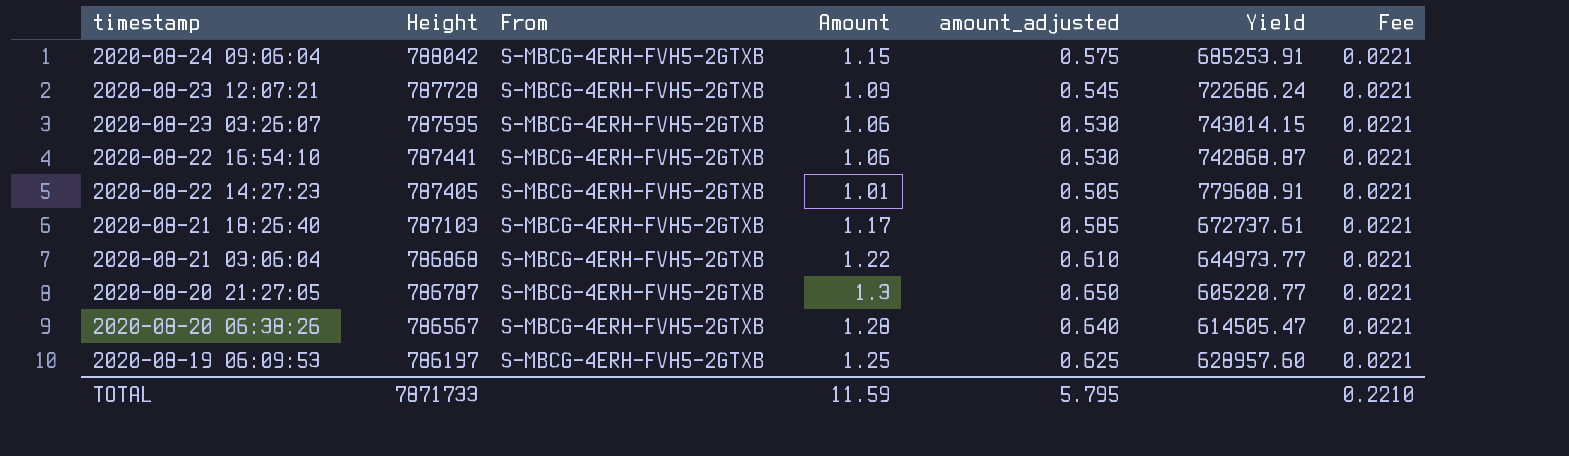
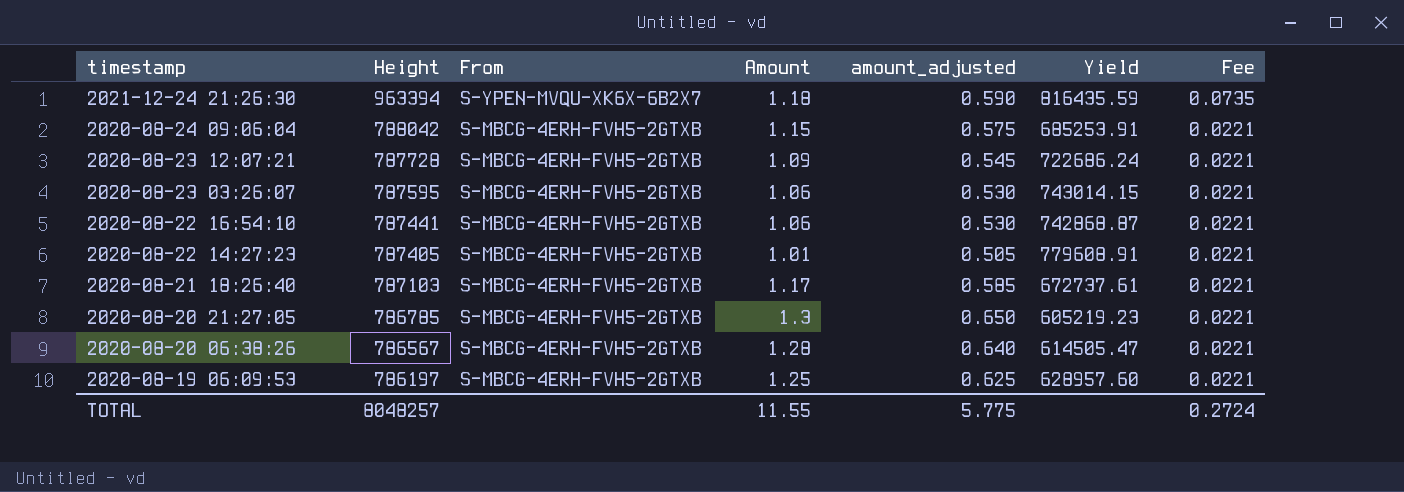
row 2020-08-21 03:06:04: 786868 | S-MBCG-4ERH-FVH5-2GTXB | 1.22 | 0.610 | 644973.77 | 0.0221 -> none
row 2021-12-24 21:26:30: none -> 963394 | S-YPEN-MVQU-XK6X-6B2X7 | 1.18 | 0.590 | 816435.59 | 0.0735
2020-08-20 21:27:05 | Height: 786787 -> 786785
2020-08-20 21:27:05 | Yield: 605220.77 -> 605219.23
TOTAL | Height: 7871733 -> 8048257
TOTAL | Amount: 11.59 -> 11.55
TOTAL | amount_adjusted: 5.795 -> 5.775
TOTAL | Fee: 0.2210 -> 0.2724

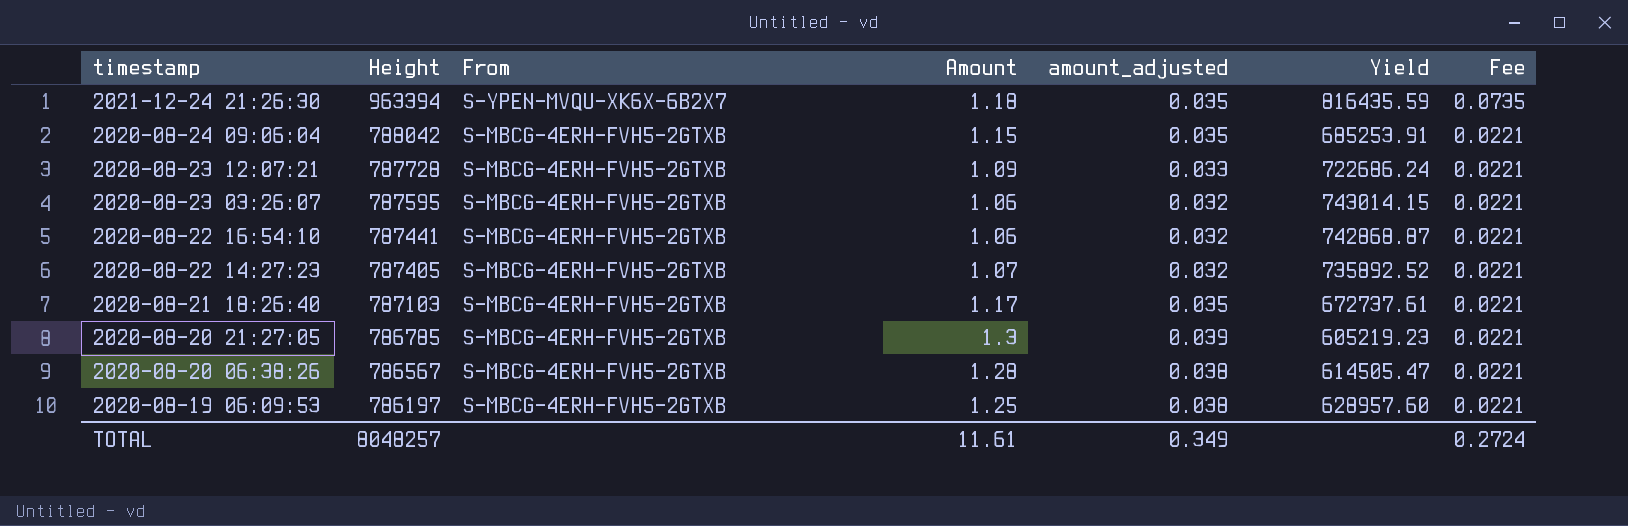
column amount_adjusted | formula: [Amount] * 0.5 -> [Amount] * 0.03
2020-08-22 14:27:23 | Amount: 1.01 -> 1.07
2020-08-22 14:27:23 | Yield: 779608.91 -> 735892.52
TOTAL | Amount: 11.55 -> 11.61
TOTAL | amount_adjusted: 5.775 -> 0.349

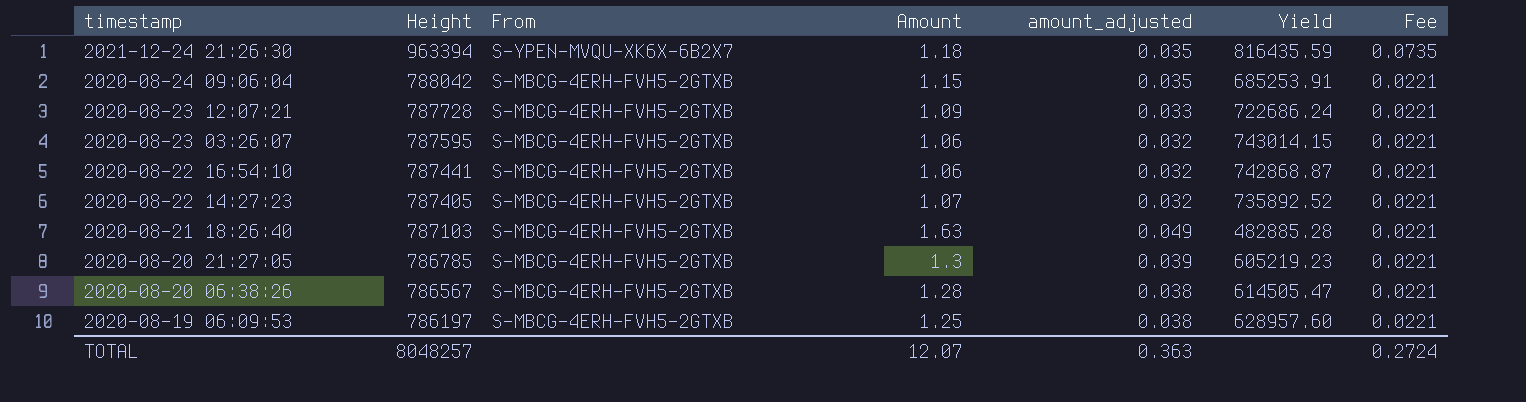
2020-08-21 18:26:40 | Amount: 1.17 -> 1.63
2020-08-21 18:26:40 | amount_adjusted: 0.035 -> 0.049
2020-08-21 18:26:40 | Yield: 672737.61 -> 482885.28
TOTAL | Amount: 11.61 -> 12.07
TOTAL | amount_adjusted: 0.349 -> 0.363

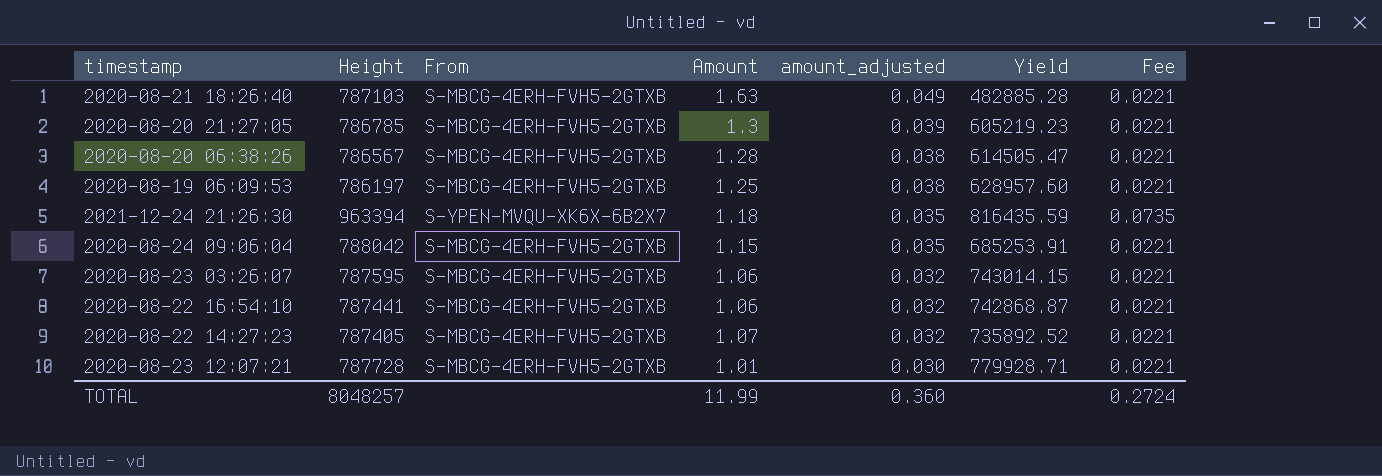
row order: timestamp descending -> amount_adjusted descending
2020-08-23 12:07:21 | Amount: 1.09 -> 1.01
2020-08-23 12:07:21 | amount_adjusted: 0.033 -> 0.030
2020-08-23 12:07:21 | Yield: 722686.24 -> 779928.71
TOTAL | Amount: 12.07 -> 11.99
TOTAL | amount_adjusted: 0.363 -> 0.360

